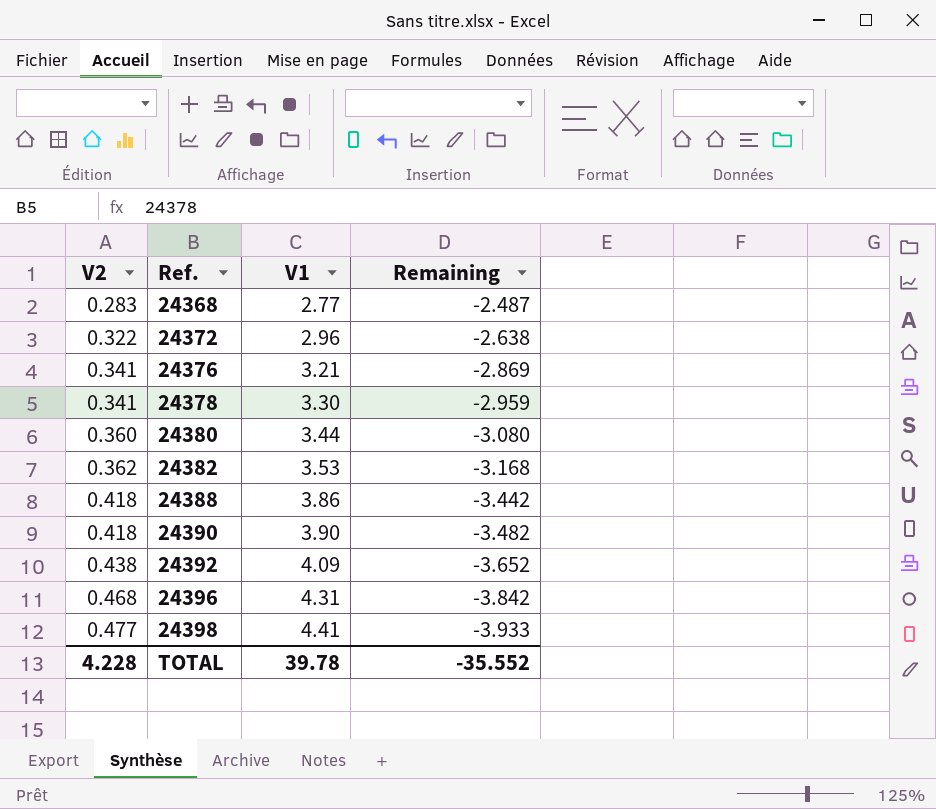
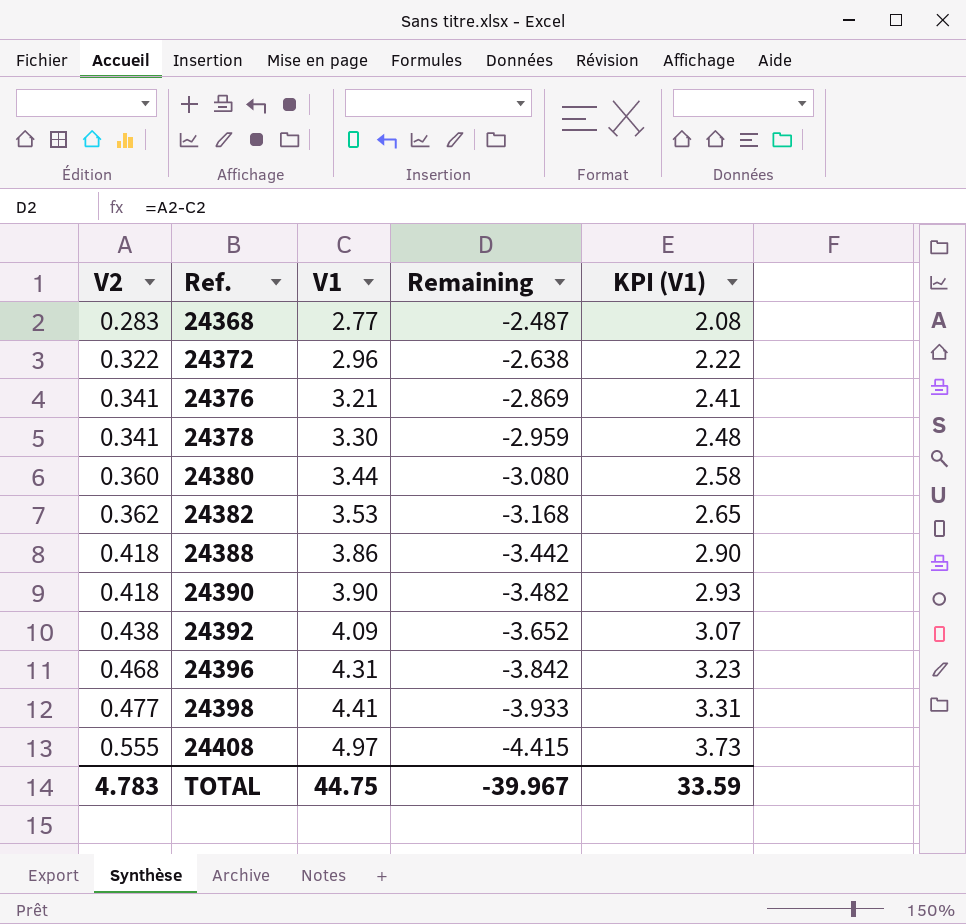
column KPI (V1) | formula: none -> [V1] * 0.75
row 24408: none -> 0.555 | 4.97 | -4.415 | 3.73
TOTAL | V2: 4.228 -> 4.783
TOTAL | V1: 39.78 -> 44.75
TOTAL | Remaining: -35.552 -> -39.967

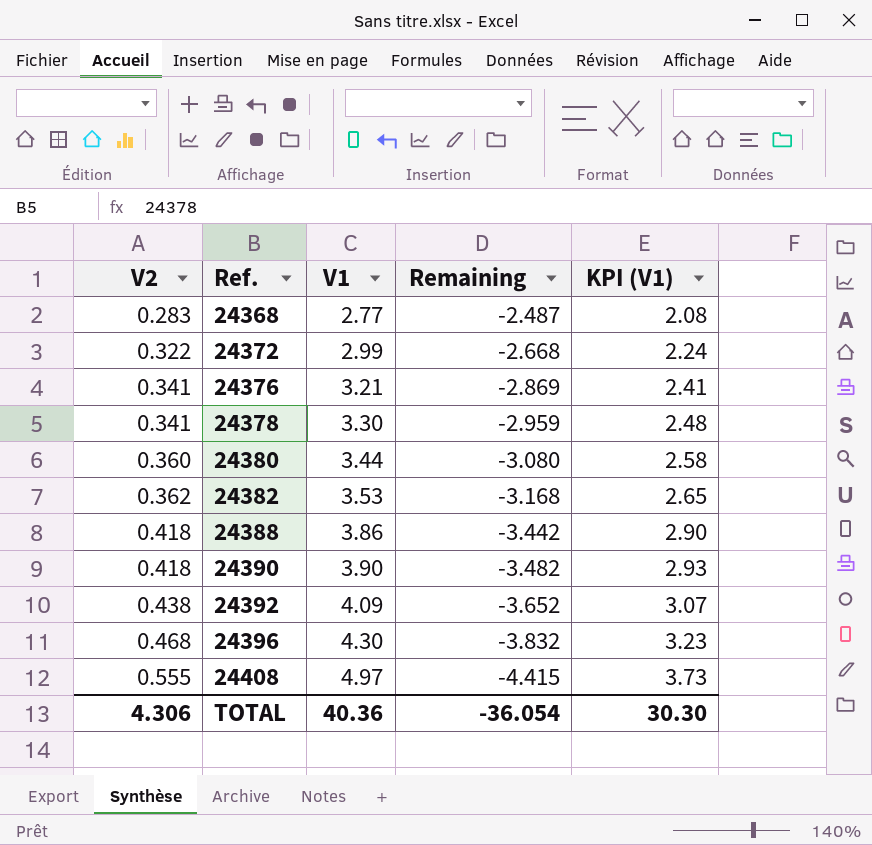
row 24398: 0.477 | 4.41 | -3.933 | 3.31 -> none
24372 | V1: 2.96 -> 2.99
24372 | Remaining: -2.638 -> -2.668
24372 | KPI (V1): 2.22 -> 2.24
24396 | V1: 4.31 -> 4.30
24396 | Remaining: -3.842 -> -3.832
TOTAL | V2: 4.783 -> 4.306
TOTAL | V1: 44.75 -> 40.36
TOTAL | Remaining: -39.967 -> -36.054
TOTAL | KPI (V1): 33.59 -> 30.30

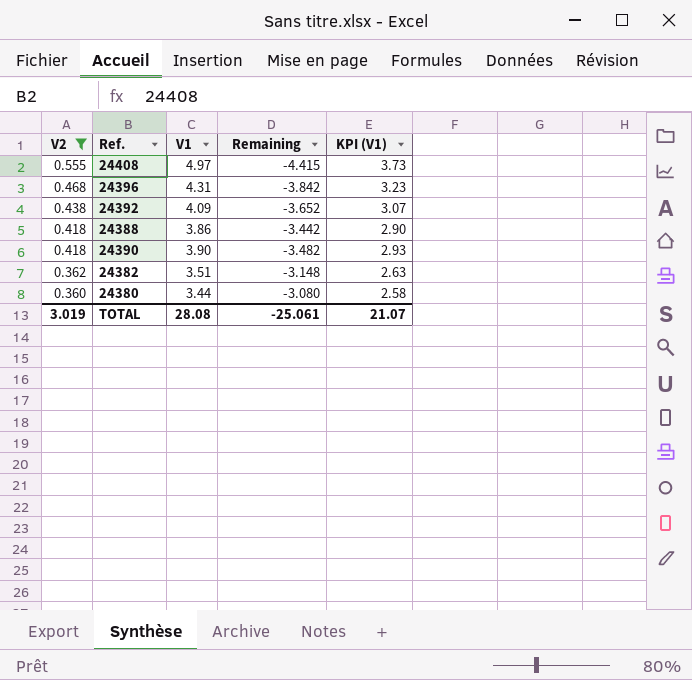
filter: none -> V2 >= 0.360
row order: V2 ascending -> V2 descending
24396 | V1: 4.30 -> 4.31
24396 | Remaining: -3.832 -> -3.842
24382 | V1: 3.53 -> 3.51
24382 | Remaining: -3.168 -> -3.148
24382 | KPI (V1): 2.65 -> 2.63
TOTAL | V2: 4.306 -> 3.019
TOTAL | V1: 40.36 -> 28.08
TOTAL | Remaining: -36.054 -> -25.061
TOTAL | KPI (V1): 30.30 -> 21.07

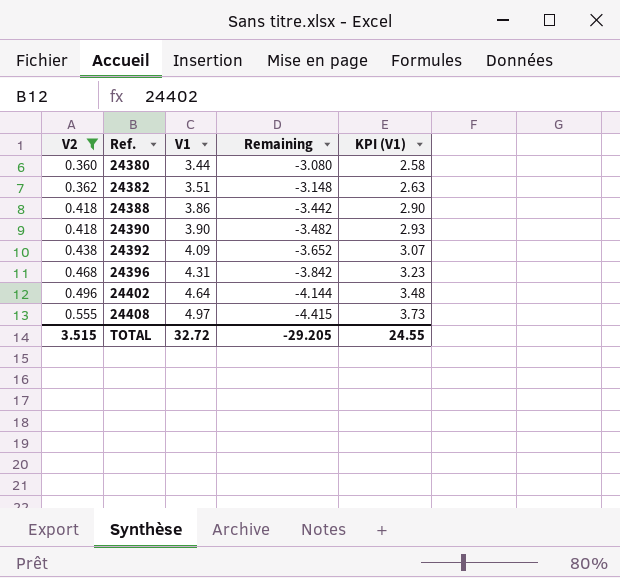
row order: V2 descending -> V2 ascending
row 24402: none -> 0.496 | 4.64 | -4.144 | 3.48
TOTAL | V2: 3.019 -> 3.515
TOTAL | V1: 28.08 -> 32.72
TOTAL | Remaining: -25.061 -> -29.205
TOTAL | KPI (V1): 21.07 -> 24.55

